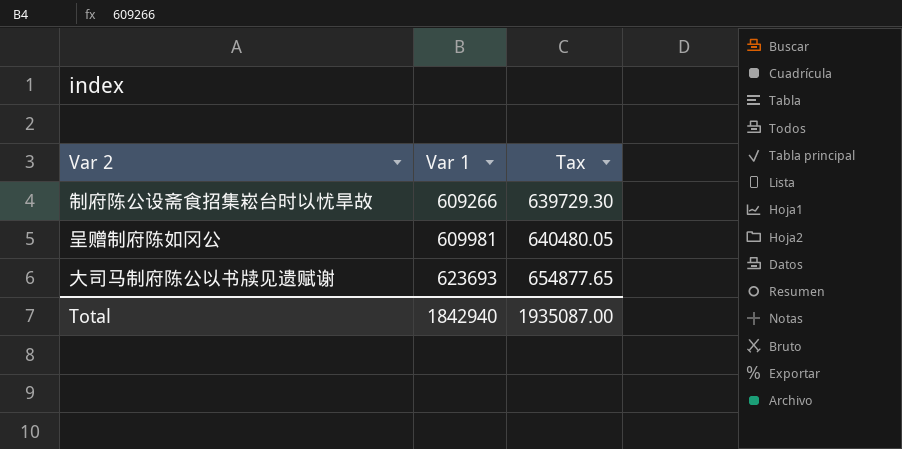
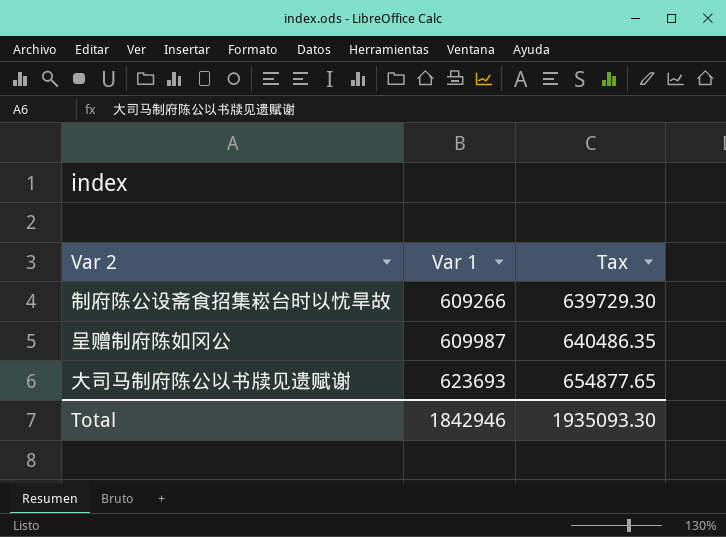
呈赠制府陈如冈公 | Var 1: 609981 -> 609987
呈赠制府陈如冈公 | Tax: 640480.05 -> 640486.35
Total | Var 1: 1842940 -> 1842946
Total | Tax: 1935087.00 -> 1935093.30

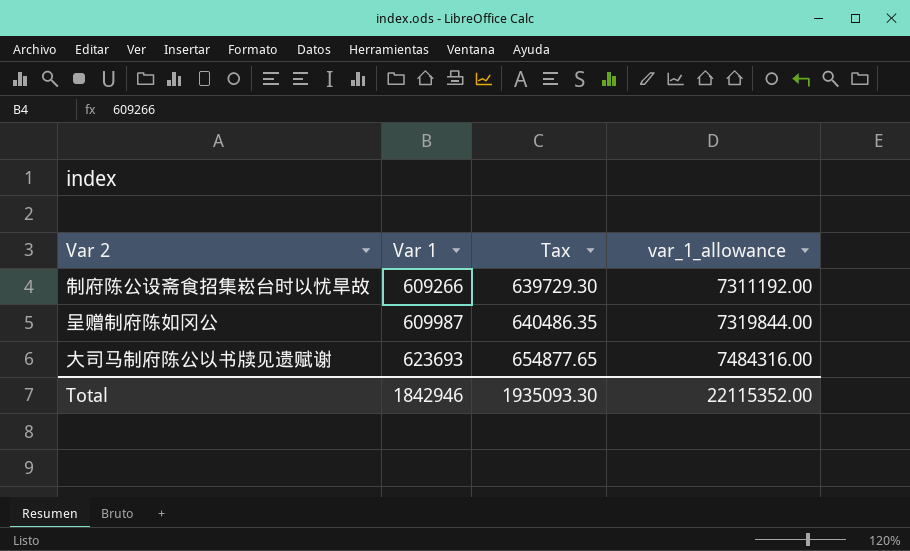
column var_1_allowance | formula: none -> [Var 1] * 12

